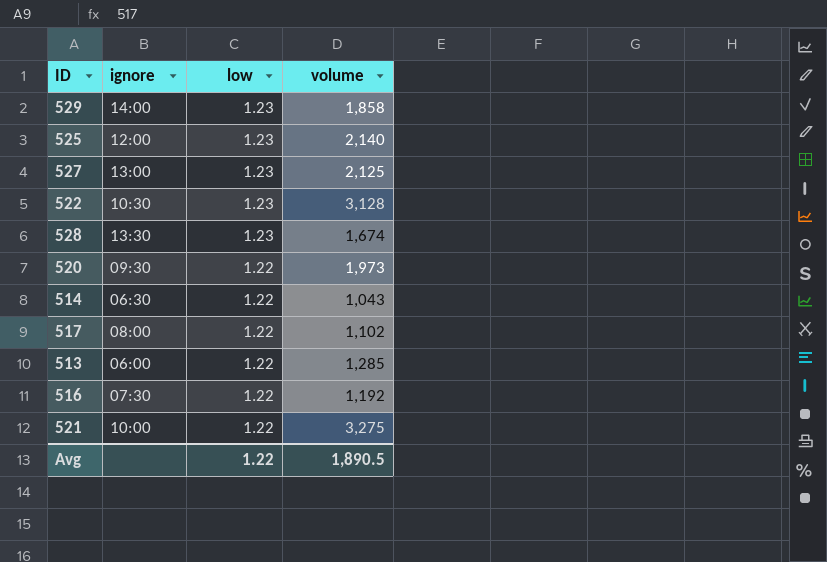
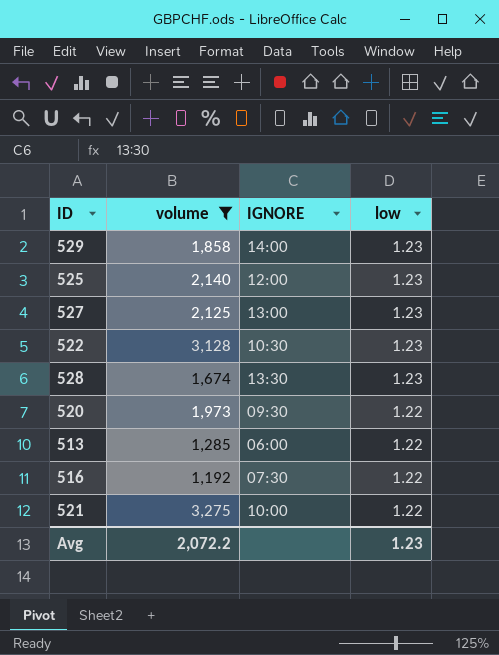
filter: none -> volume >= 1,192
column volume | position: 4 -> 2
column name: ignore -> IGNORE
Avg | volume: 1,890.5 -> 2,072.2
Avg | low: 1.22 -> 1.23

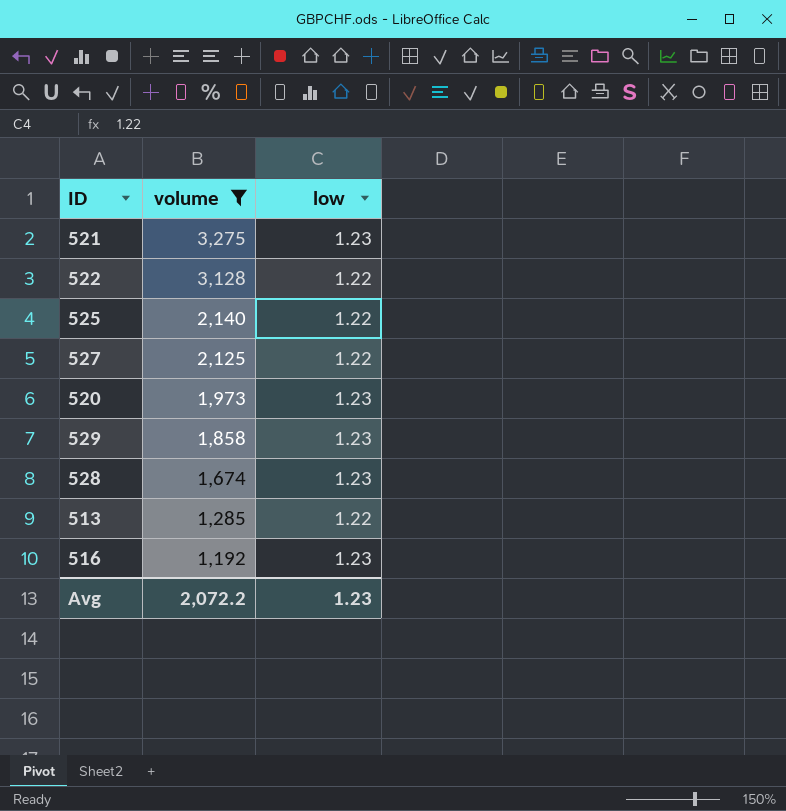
row order: low descending -> volume descending
column IGNORE | position: 3 -> none
521 | low: 1.22 -> 1.23
522 | low: 1.23 -> 1.22
525 | low: 1.23 -> 1.22
527 | low: 1.23 -> 1.22
520 | low: 1.22 -> 1.23
516 | low: 1.22 -> 1.23

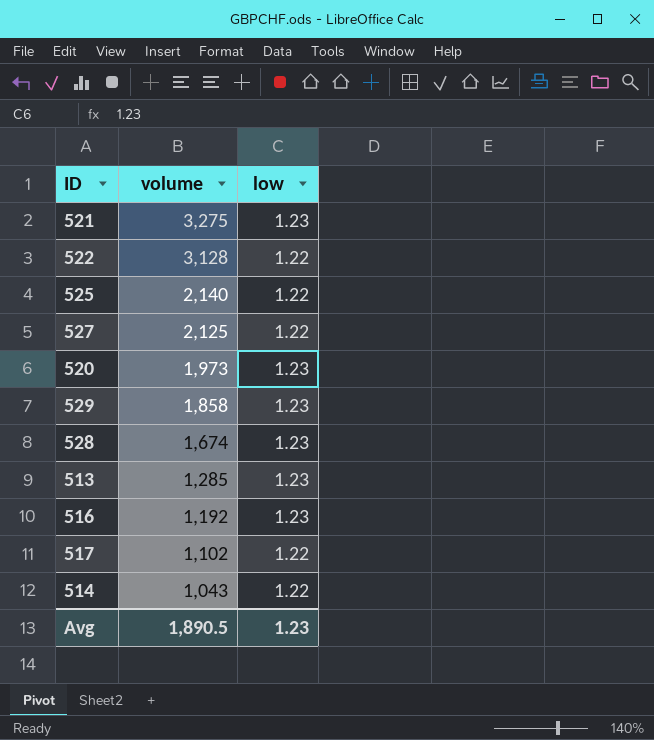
filter: volume >= 1,192 -> none
513 | low: 1.22 -> 1.23
Avg | volume: 2,072.2 -> 1,890.5

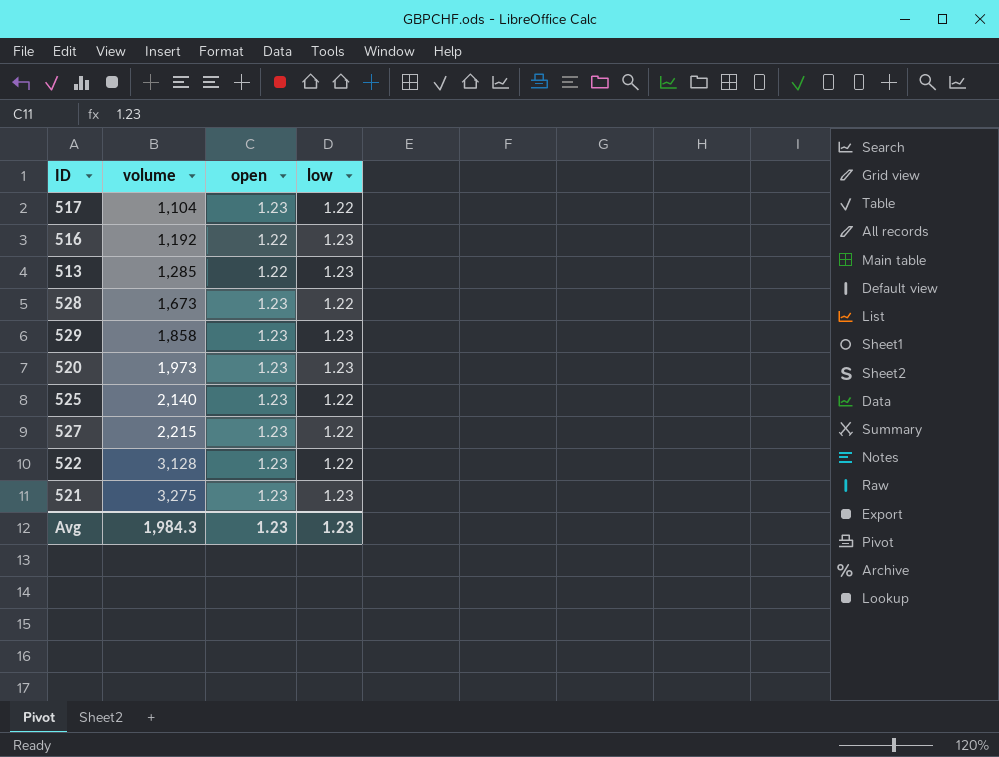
row order: volume descending -> volume ascending
column open | position: none -> 3
row 514: 1,043 | 1.22 -> none
517 | volume: 1,102 -> 1,104
528 | volume: 1,674 -> 1,673
528 | low: 1.23 -> 1.22
527 | volume: 2,125 -> 2,215
Avg | volume: 1,890.5 -> 1,984.3

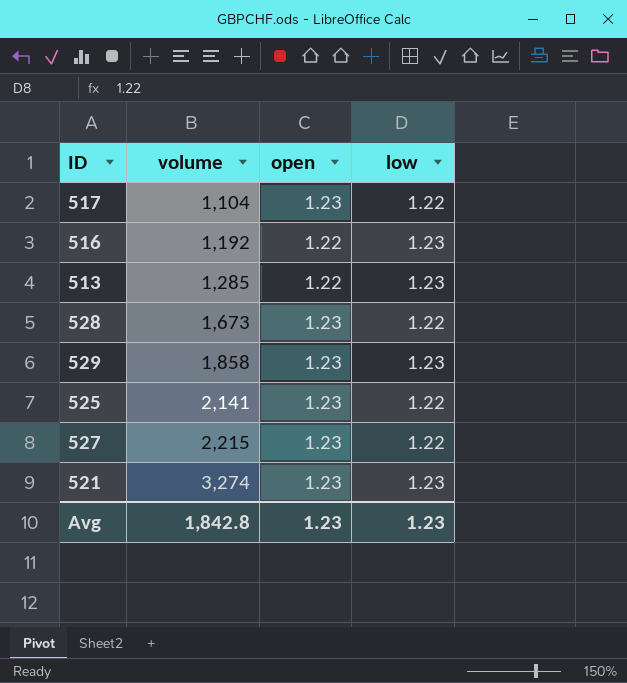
row 520: 1,973 | 1.23 | 1.23 -> none
row 522: 3,128 | 1.23 | 1.22 -> none
525 | volume: 2,140 -> 2,141
521 | volume: 3,275 -> 3,274
Avg | volume: 1,984.3 -> 1,842.8

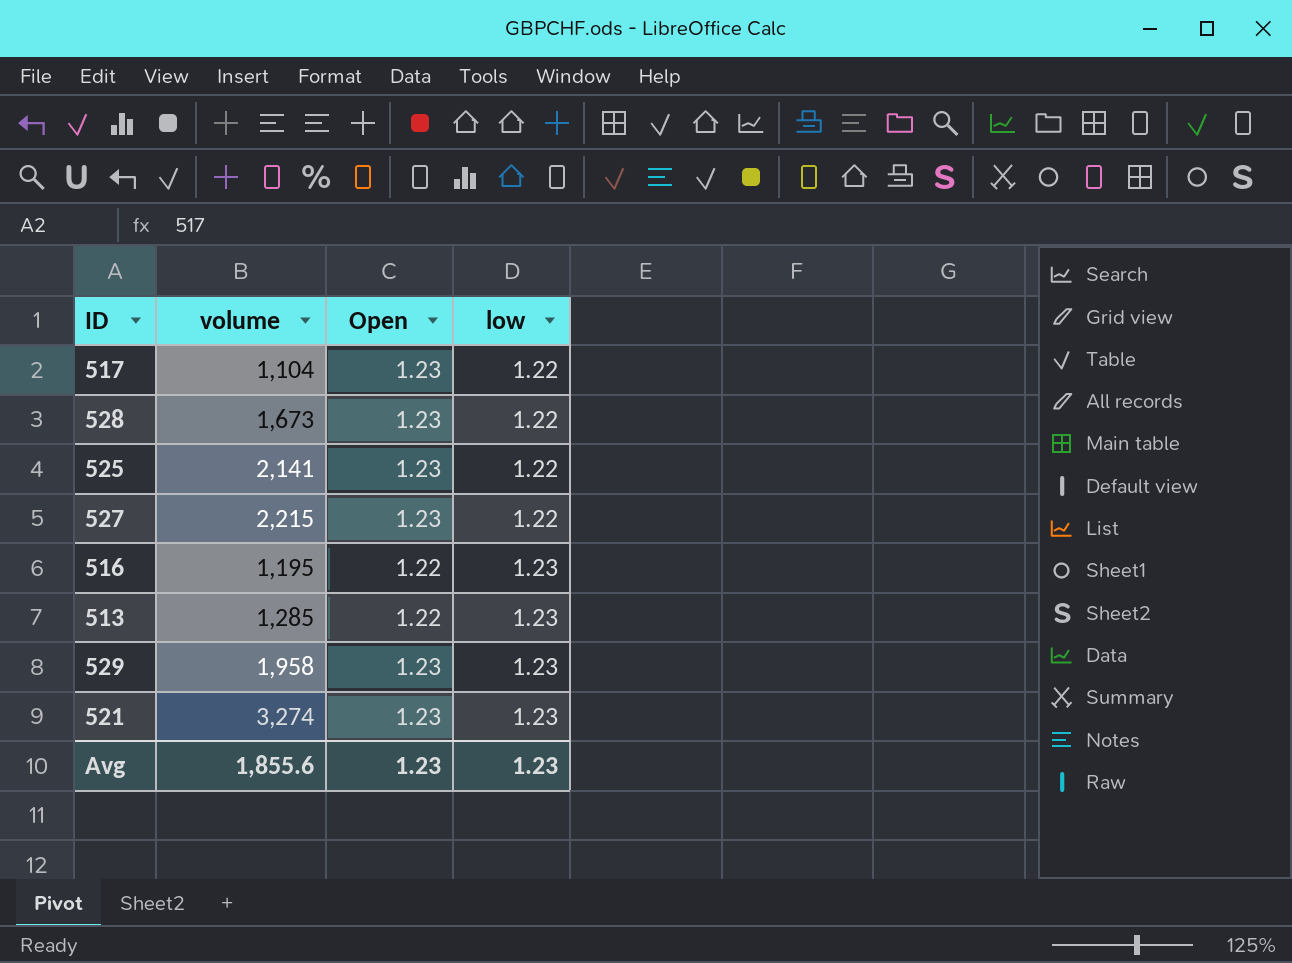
row order: volume ascending -> low ascending
column name: open -> Open
516 | volume: 1,192 -> 1,195
529 | volume: 1,858 -> 1,958
Avg | volume: 1,842.8 -> 1,855.6

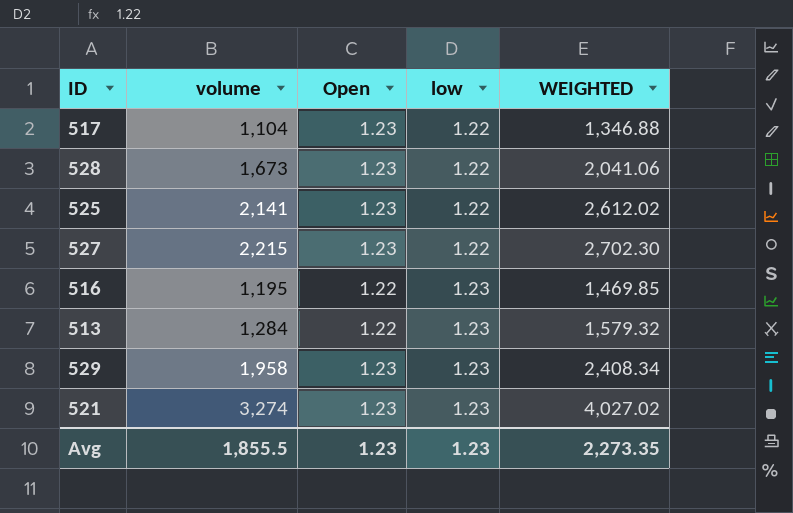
column WEIGHTED | formula: none -> [volume] * [low]
513 | volume: 1,285 -> 1,284
Avg | volume: 1,855.6 -> 1,855.5

